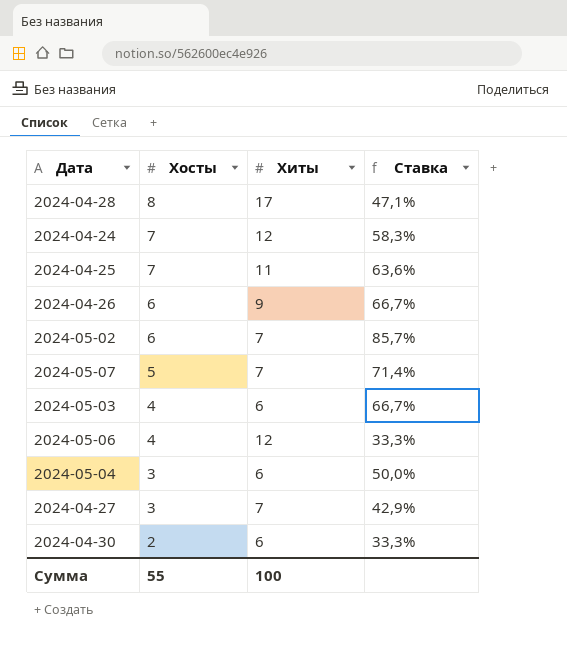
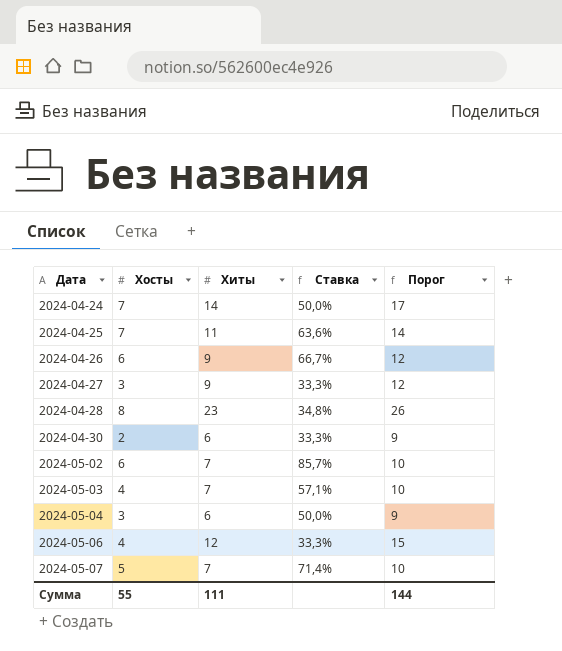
row order: Хосты descending -> Дата ascending
column Порог | formula: none -> [Хиты] + 3
2024-04-24 | Хиты: 12 -> 14
2024-04-24 | Ставка: 58,3% -> 50,0%
2024-04-27 | Хиты: 7 -> 9
2024-04-27 | Ставка: 42,9% -> 33,3%
2024-04-28 | Хиты: 17 -> 23
2024-04-28 | Ставка: 47,1% -> 34,8%
2024-05-03 | Хиты: 6 -> 7
2024-05-03 | Ставка: 66,7% -> 57,1%
Сумма | Хиты: 100 -> 111

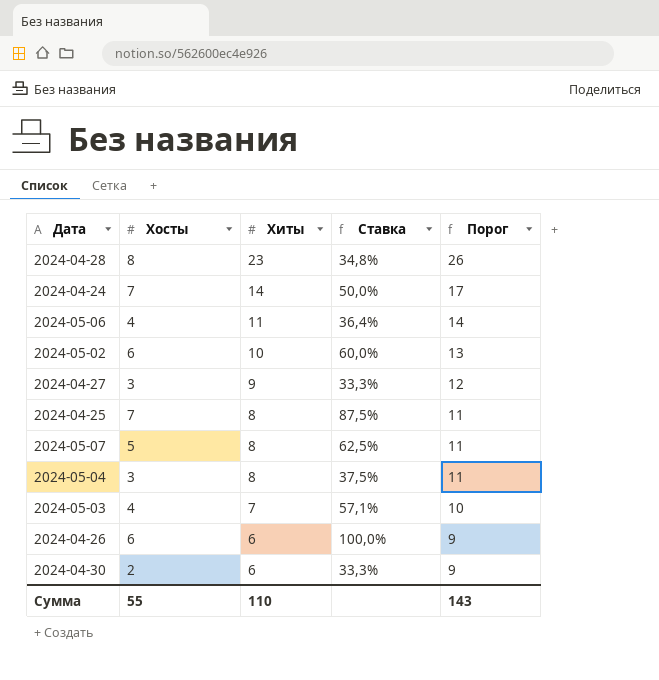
row order: Дата ascending -> Хиты descending
2024-05-06 | Хиты: 12 -> 11
2024-05-06 | Ставка: 33,3% -> 36,4%
2024-05-06 | Порог: 15 -> 14
2024-05-02 | Хиты: 7 -> 10
2024-05-02 | Ставка: 85,7% -> 60,0%
2024-05-02 | Порог: 10 -> 13
2024-04-25 | Хиты: 11 -> 8
2024-04-25 | Ставка: 63,6% -> 87,5%
2024-04-25 | Порог: 14 -> 11
2024-05-07 | Хиты: 7 -> 8
2024-05-07 | Ставка: 71,4% -> 62,5%
2024-05-07 | Порог: 10 -> 11
2024-05-04 | Хиты: 6 -> 8
2024-05-04 | Ставка: 50,0% -> 37,5%
2024-05-04 | Порог: 9 -> 11
2024-04-26 | Хиты: 9 -> 6
2024-04-26 | Ставка: 66,7% -> 100,0%
2024-04-26 | Порог: 12 -> 9
Сумма | Хиты: 111 -> 110
Сумма | Порог: 144 -> 143

